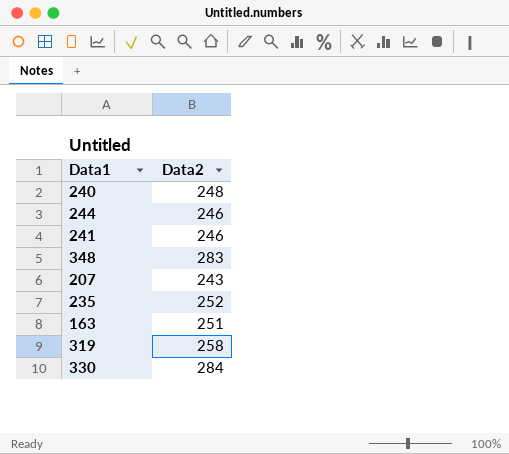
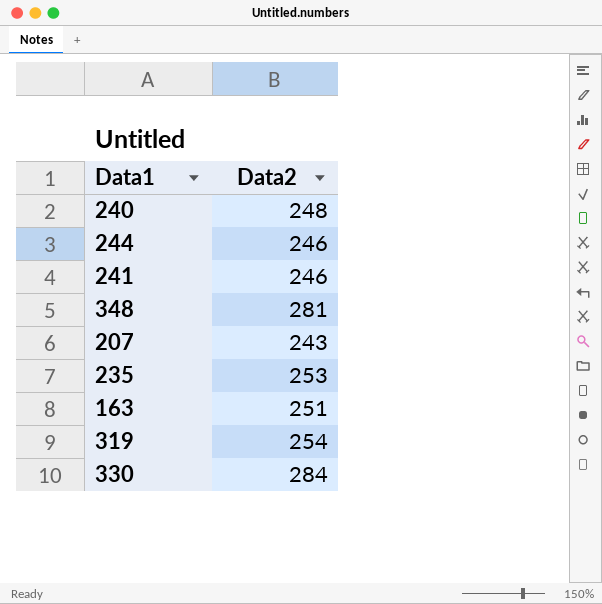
348 | Data2: 283 -> 281
235 | Data2: 252 -> 253
319 | Data2: 258 -> 254

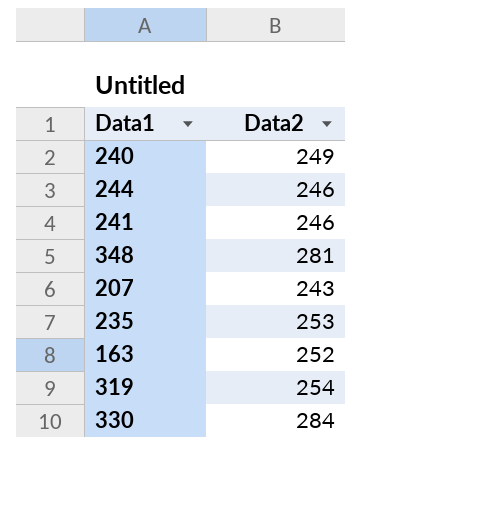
240 | Data2: 248 -> 249
163 | Data2: 251 -> 252

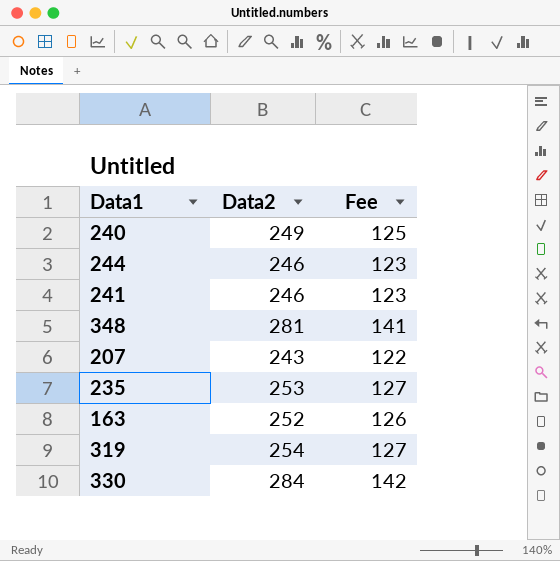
column Fee | formula: none -> [Data2] * 0.5

